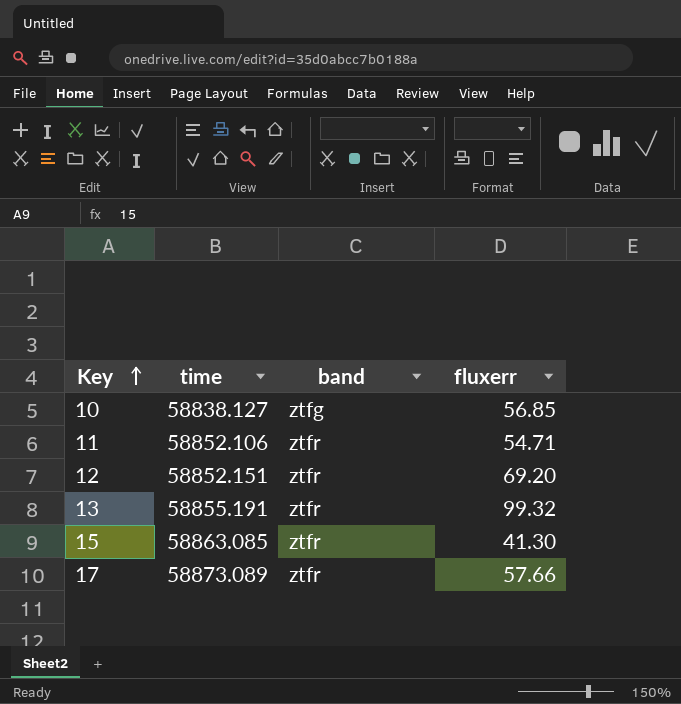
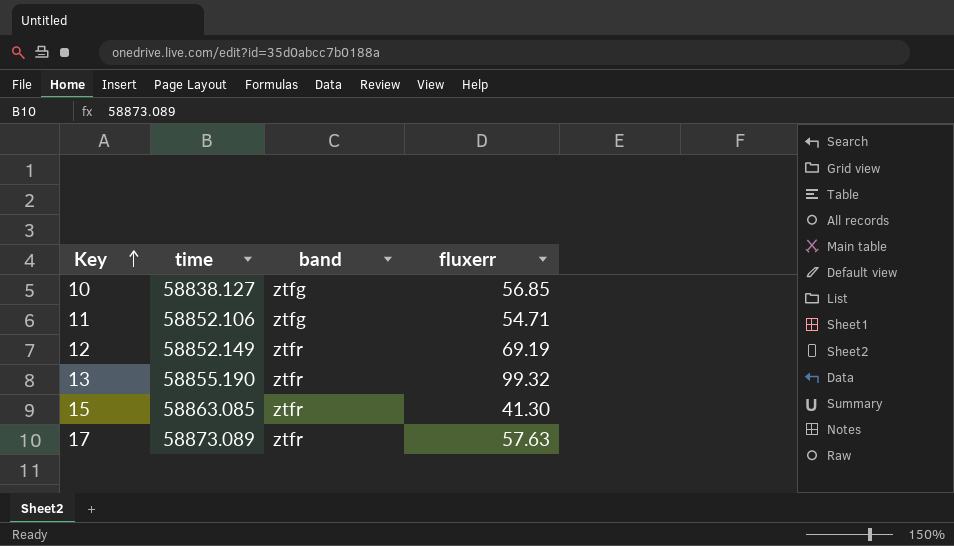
11 | band: ztfr -> ztfg
12 | time: 58852.151 -> 58852.149
12 | fluxerr: 69.20 -> 69.19
13 | time: 58855.191 -> 58855.190
17 | fluxerr: 57.66 -> 57.63

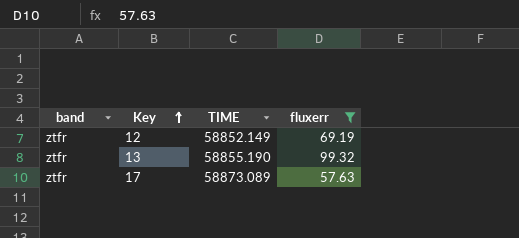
filter: none -> fluxerr >= 57.63
column band | position: 3 -> 1
column name: time -> TIME

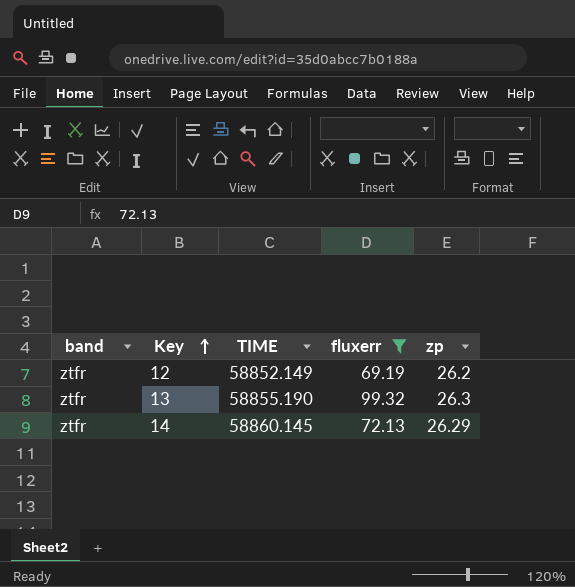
column zp | position: none -> 5
row 17: ztfr | 58873.089 | 57.63 -> none
row 14: none -> ztfr | 58860.145 | 72.13 | 26.29

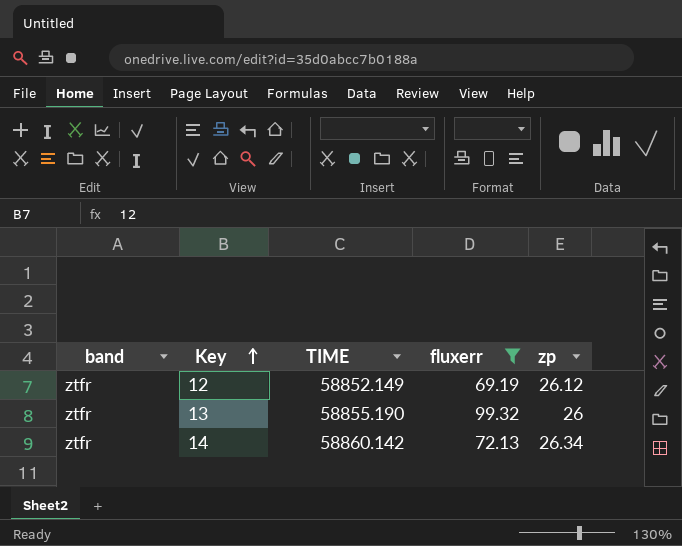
12 | zp: 26.2 -> 26.12
13 | zp: 26.3 -> 26
14 | TIME: 58860.145 -> 58860.142
14 | zp: 26.29 -> 26.34

